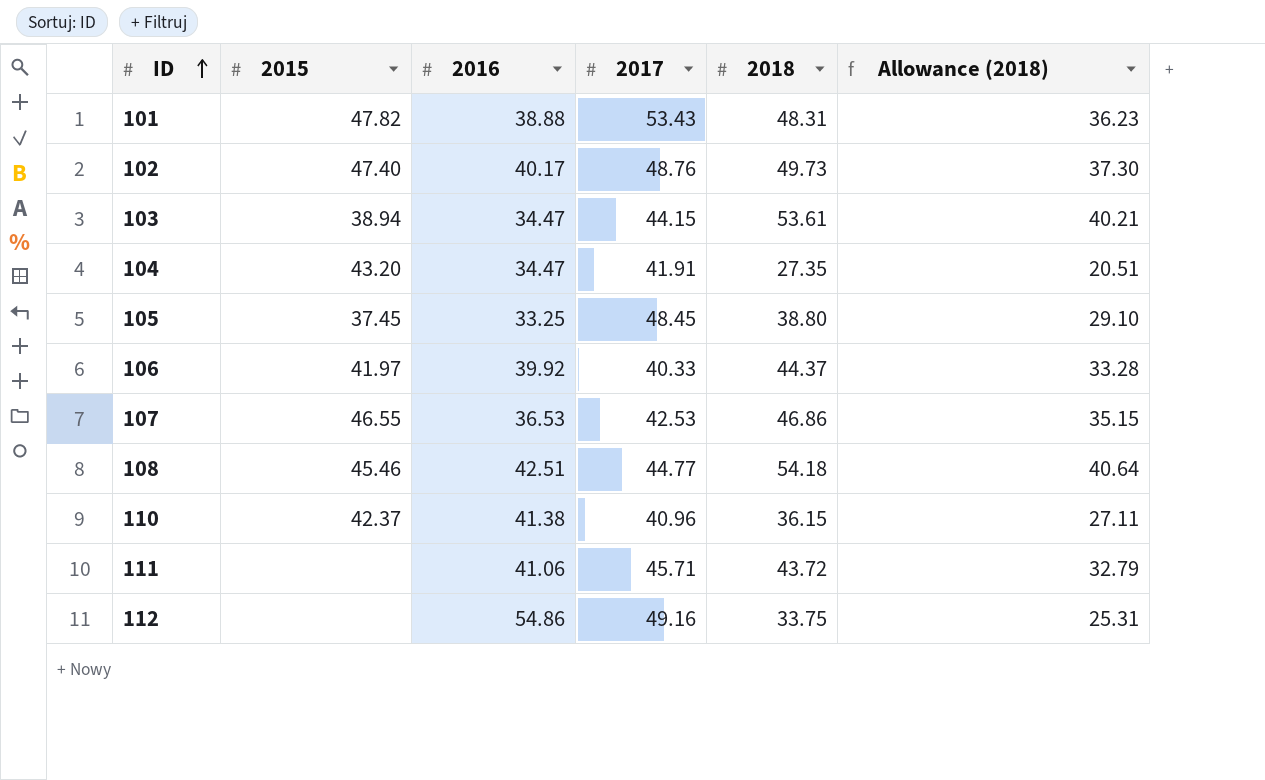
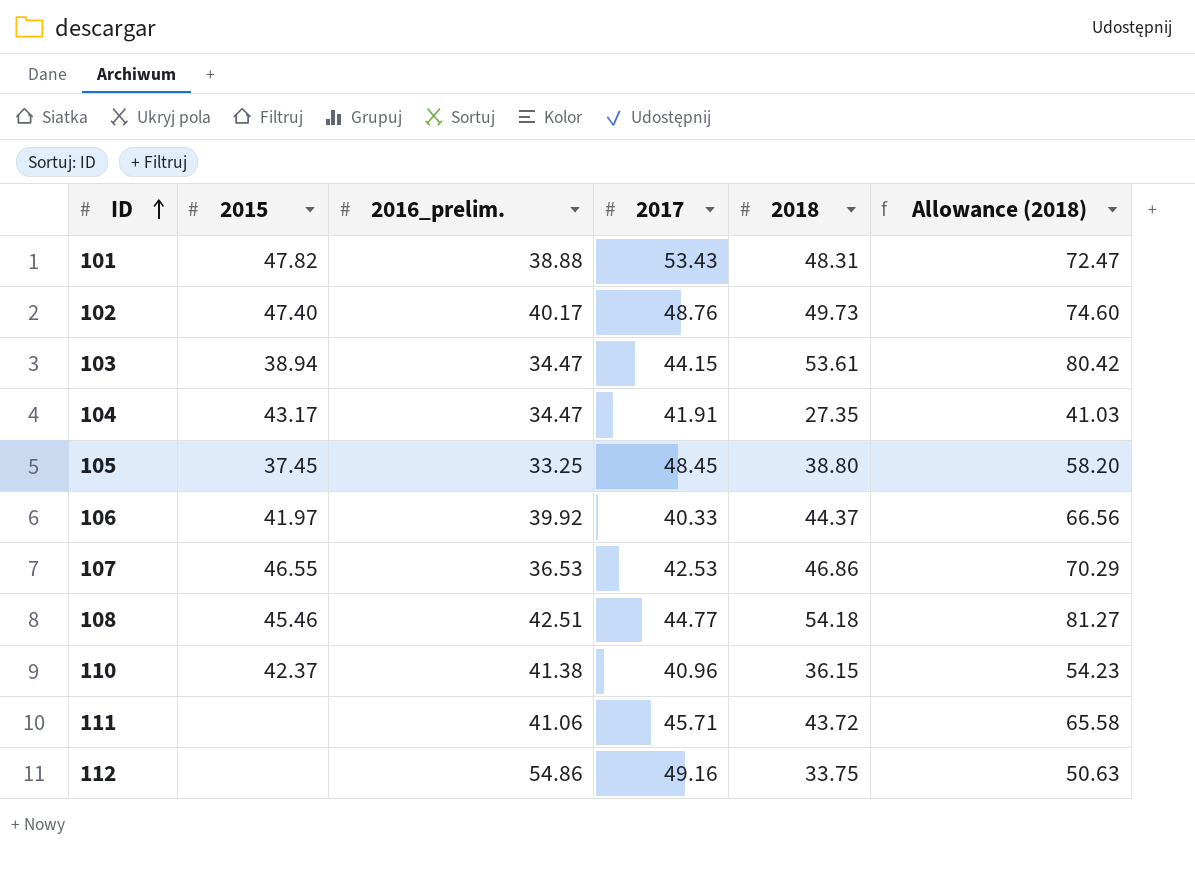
column name: 2016 -> 2016_prelim.
column Allowance (2018) | formula: [2018] * 0.75 -> [2018] * 1.5
104 | 2015: 43.20 -> 43.17

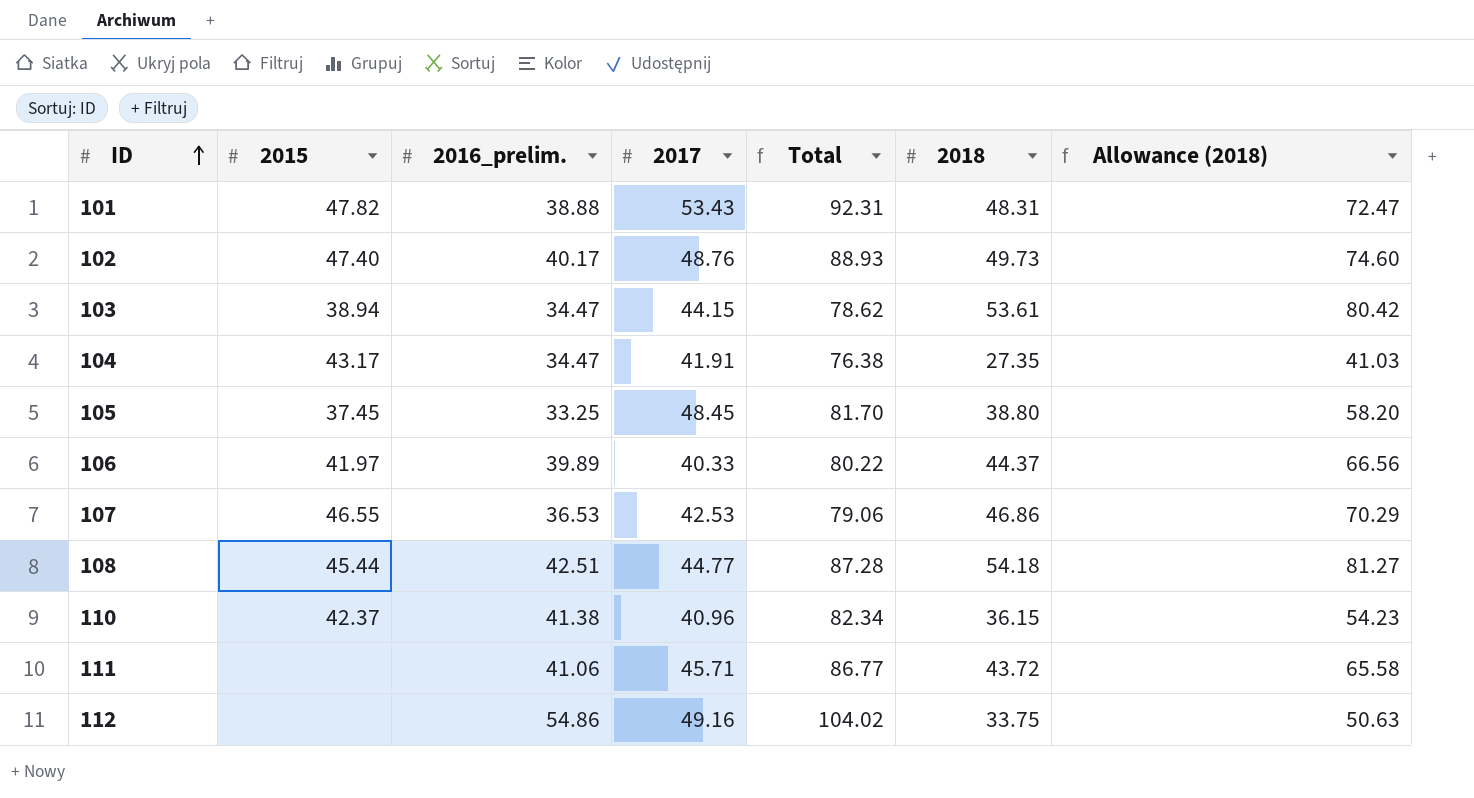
column Total | formula: none -> [2016_prelim.] + [2017]
106 | 2016_prelim.: 39.92 -> 39.89
108 | 2015: 45.46 -> 45.44

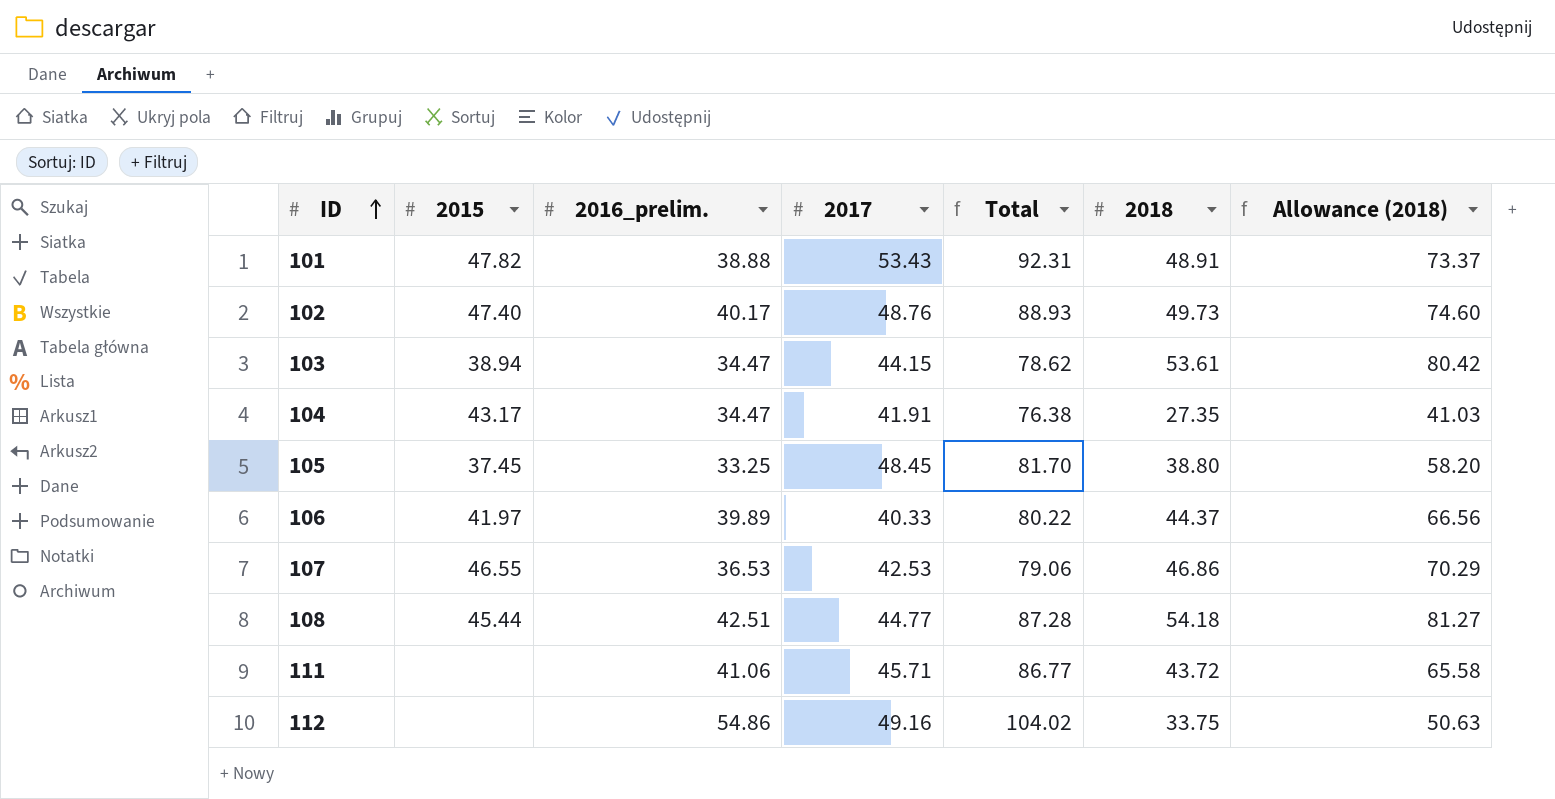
row 110: 42.37 | 41.38 | 40.96 | 82.34 | 36.15 | 54.23 -> none
101 | 2018: 48.31 -> 48.91
101 | Allowance (2018): 72.47 -> 73.37

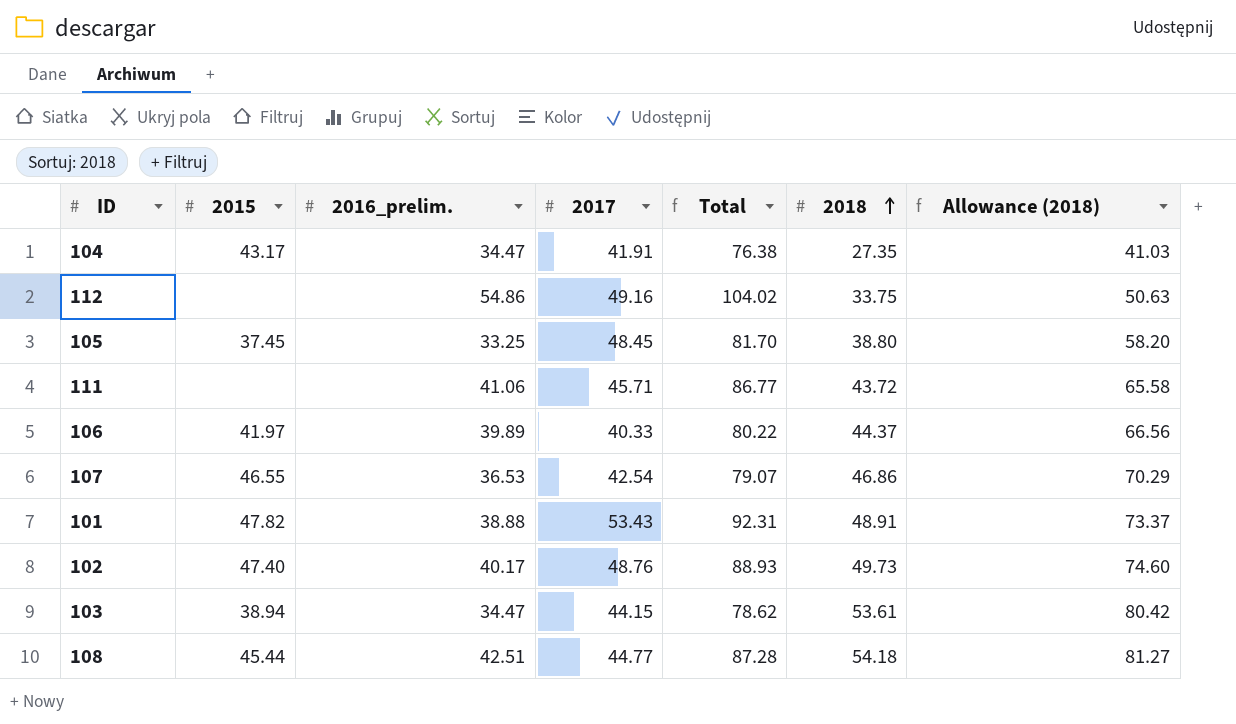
row order: ID ascending -> 2018 ascending
107 | 2017: 42.53 -> 42.54
107 | Total: 79.06 -> 79.07

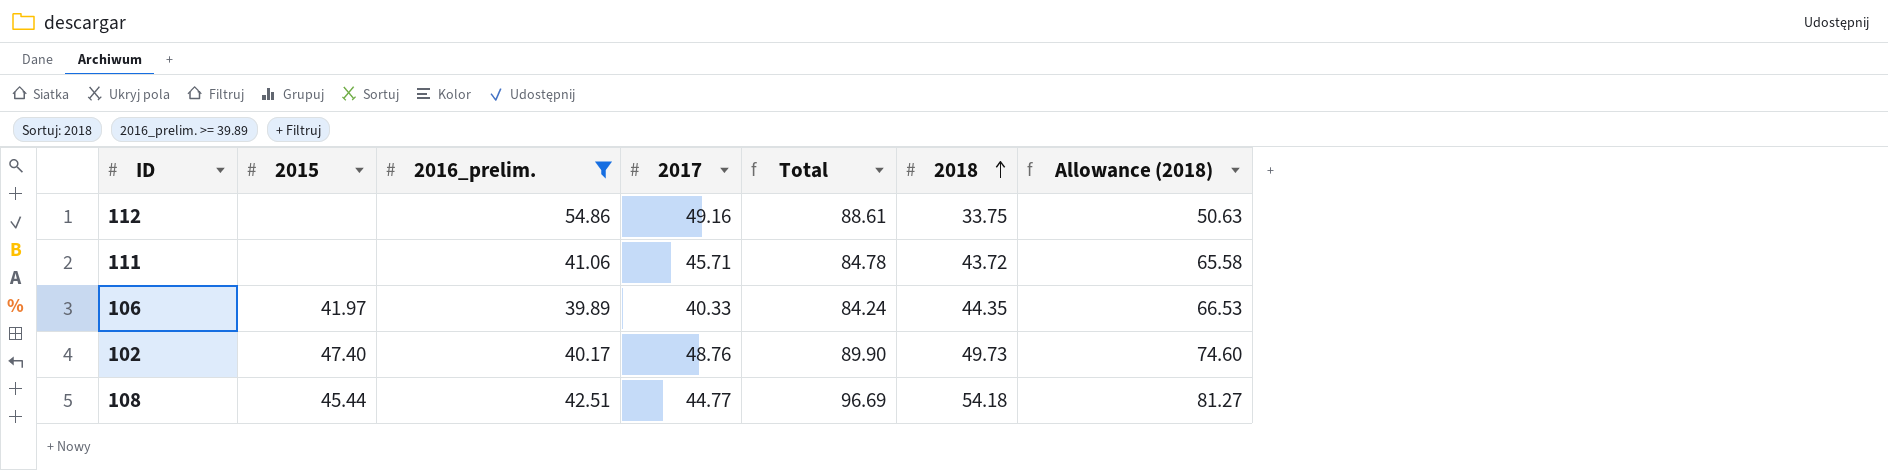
filter: none -> 2016_prelim. >= 39.89
column Total | formula: [2016_prelim.] + [2017] -> [2016_prelim.] + [2018]
106 | 2018: 44.37 -> 44.35
106 | Allowance (2018): 66.56 -> 66.53

